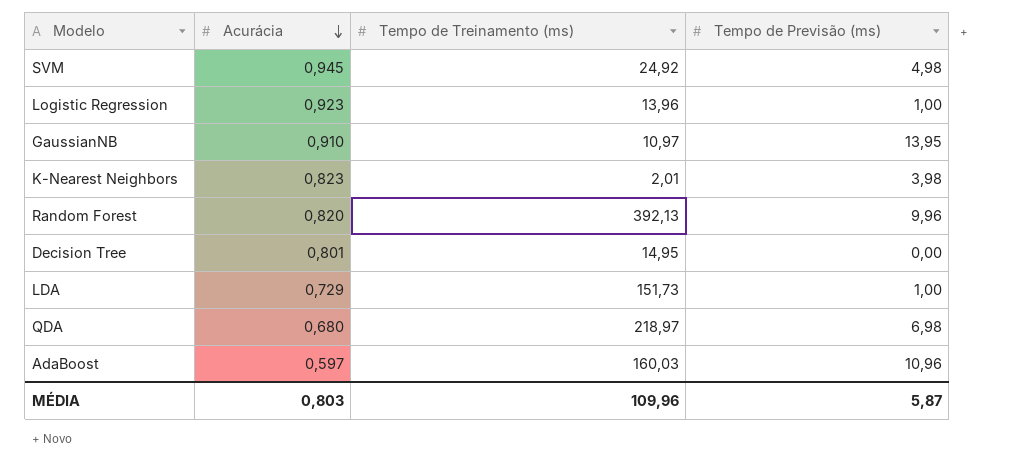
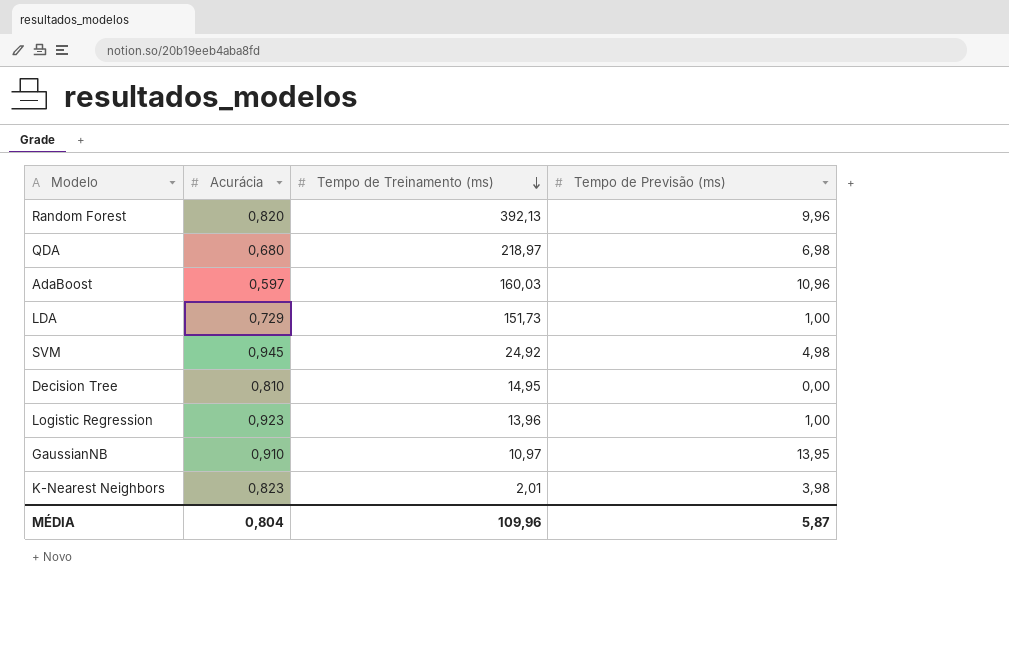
row order: Acurácia descending -> Tempo de Treinamento (ms) descending
Decision Tree | Acurácia: 0,801 -> 0,810
MÉDIA | Acurácia: 0,803 -> 0,804

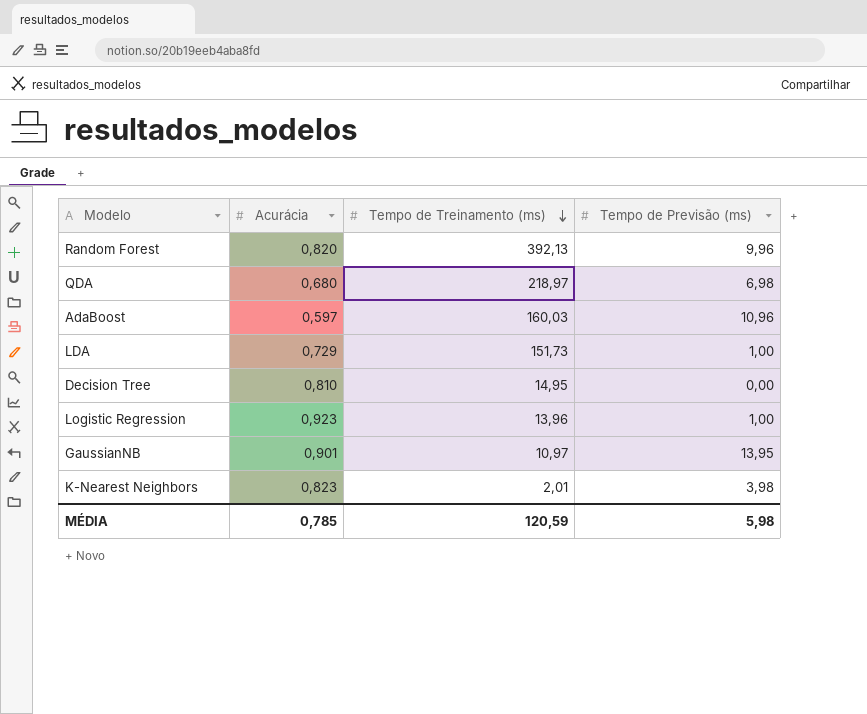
row SVM: 0,945 | 24,92 | 4,98 -> none
GaussianNB | Acurácia: 0,910 -> 0,901
MÉDIA | Acurácia: 0,804 -> 0,785
MÉDIA | Tempo de Treinamento (ms): 109,96 -> 120,59
MÉDIA | Tempo de Previsão (ms): 5,87 -> 5,98

